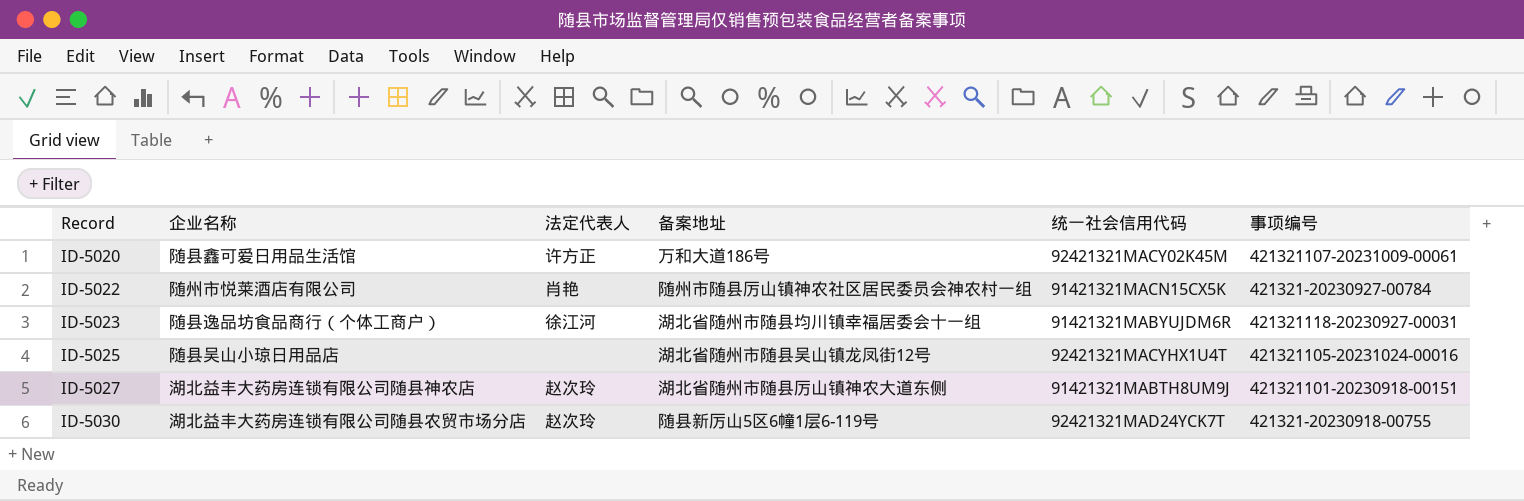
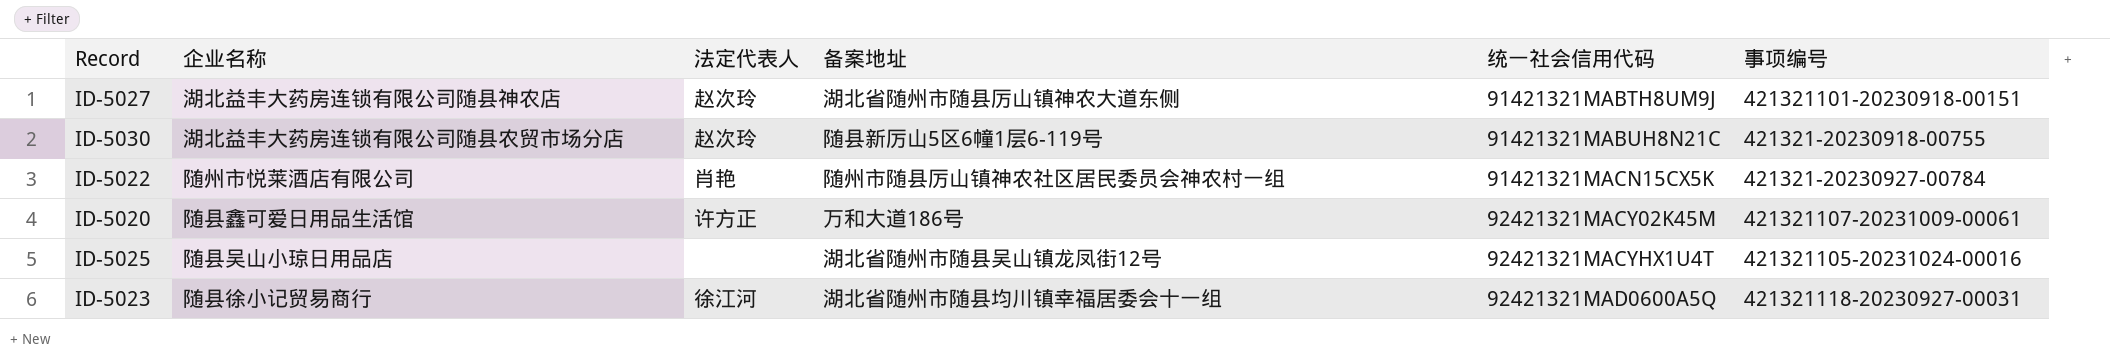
row order: Record ascending -> 统一社会信用代码 ascending
ID-5030 | 统一社会信用代码: 92421321MAD24YCK7T -> 91421321MABUH8N21C
ID-5023 | 企业名称: 随县逸品坊食品商行（个体工商户） -> 随县徐小记贸易商行
ID-5023 | 统一社会信用代码: 91421321MABYUJDM6R -> 92421321MAD0600A5Q

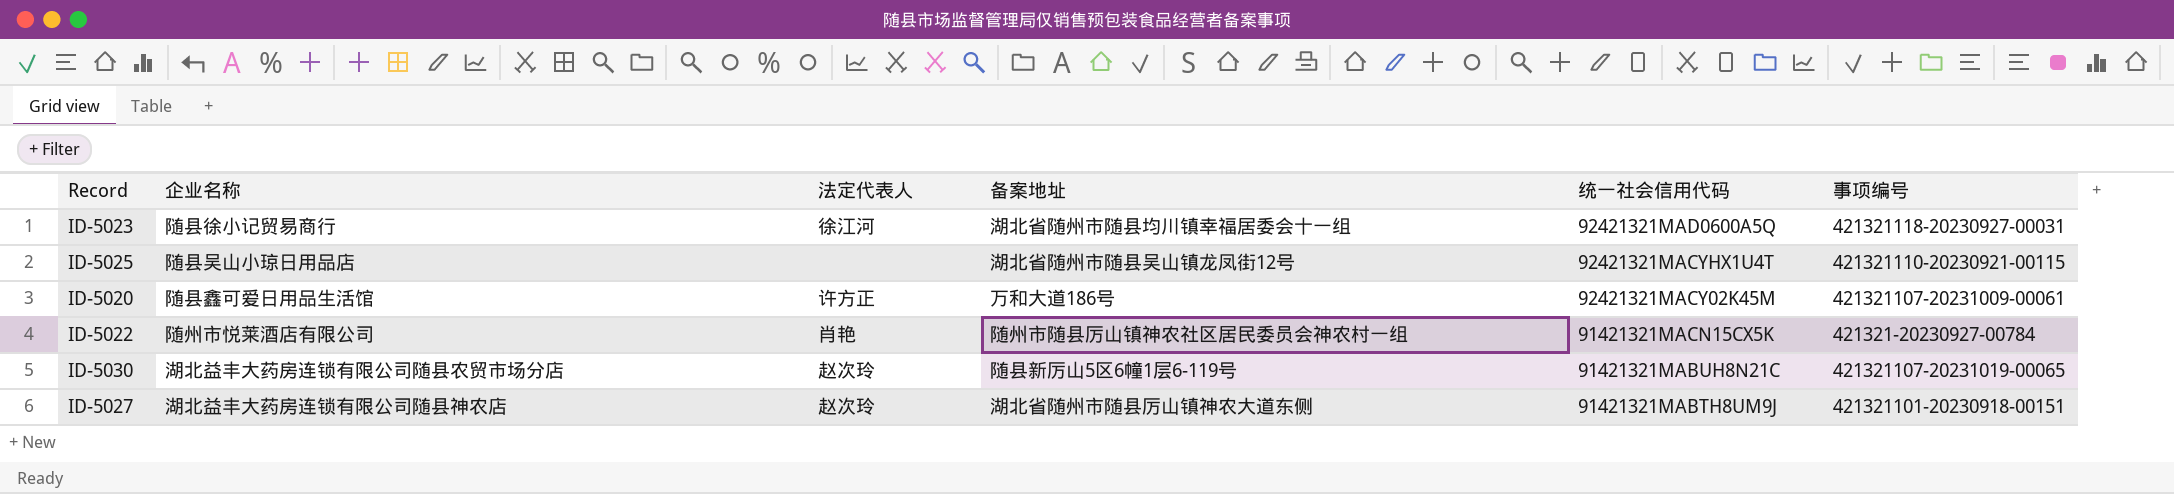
row order: 统一社会信用代码 ascending -> 统一社会信用代码 descending
ID-5025 | 事项编号: 421321105-20231024-00016 -> 421321110-20230921-00115
ID-5030 | 事项编号: 421321-20230918-00755 -> 421321107-20231019-00065

